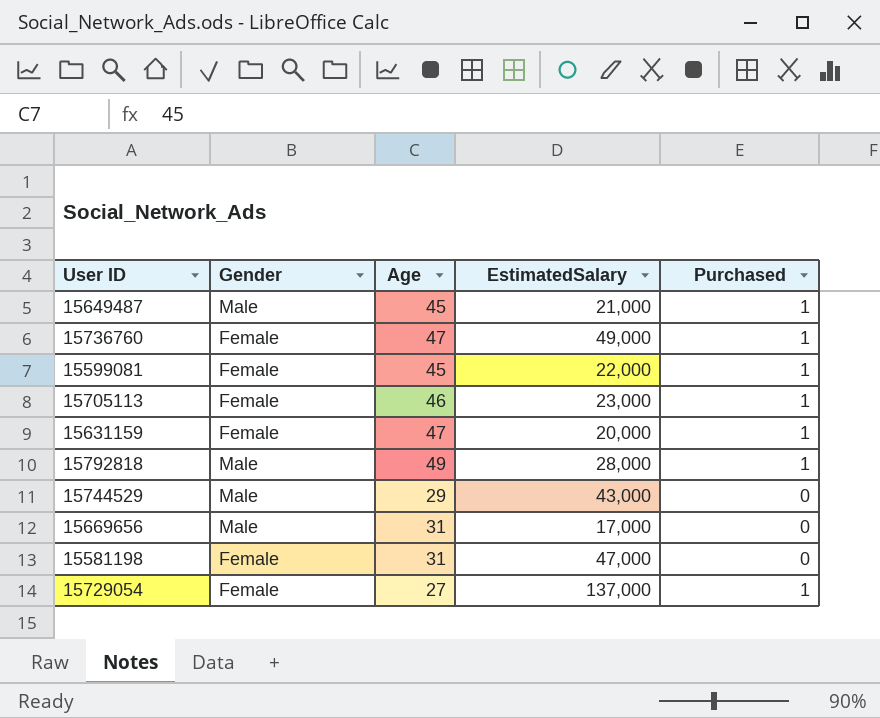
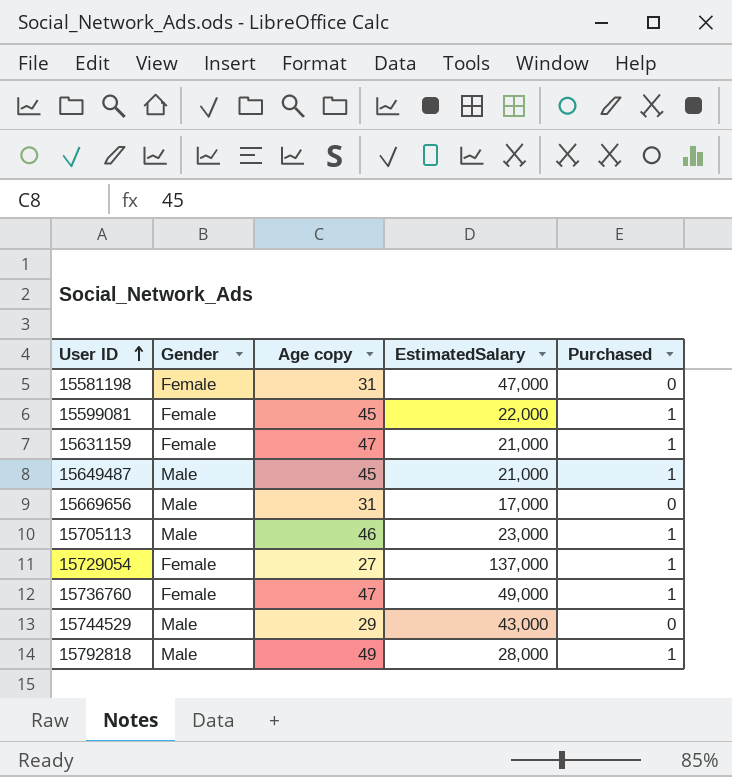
row order: none -> User ID ascending
column name: Age -> Age copy
15631159 | EstimatedSalary: 20,000 -> 21,000
15705113 | Gender: Female -> Male

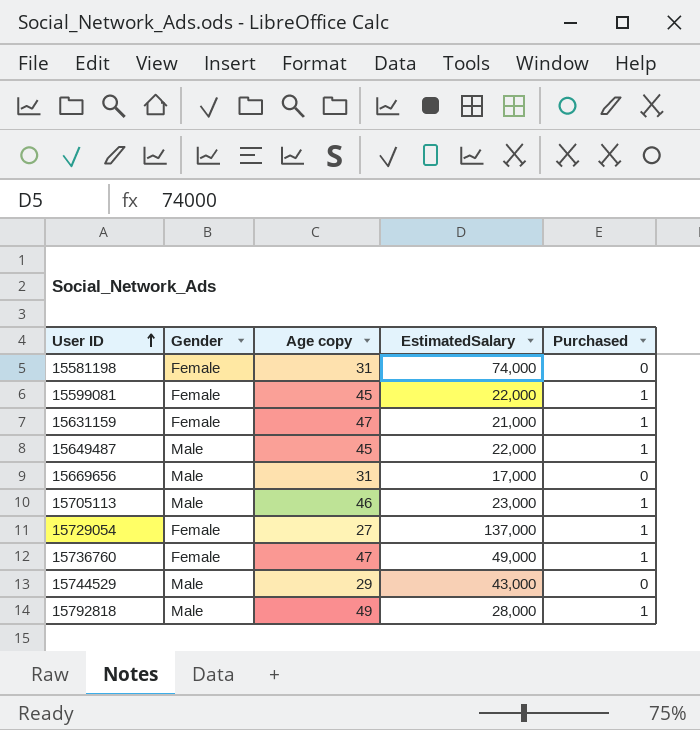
15581198 | EstimatedSalary: 47,000 -> 74,000
15649487 | EstimatedSalary: 21,000 -> 22,000

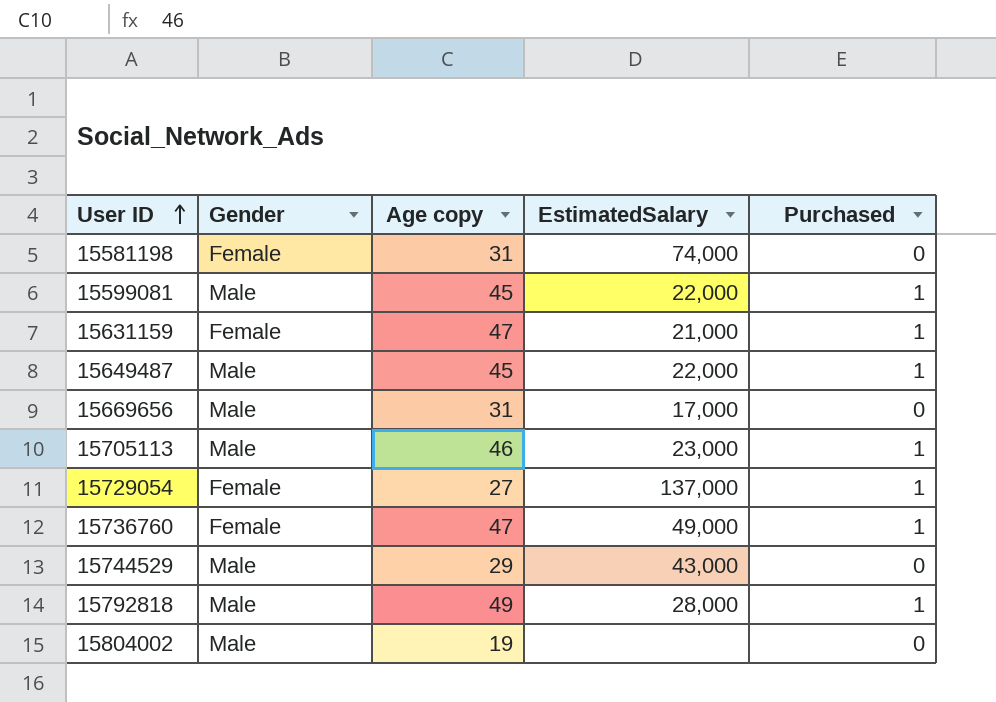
15599081 | Gender: Female -> Male
row 15804002: none -> Male | 19 | none | 0

